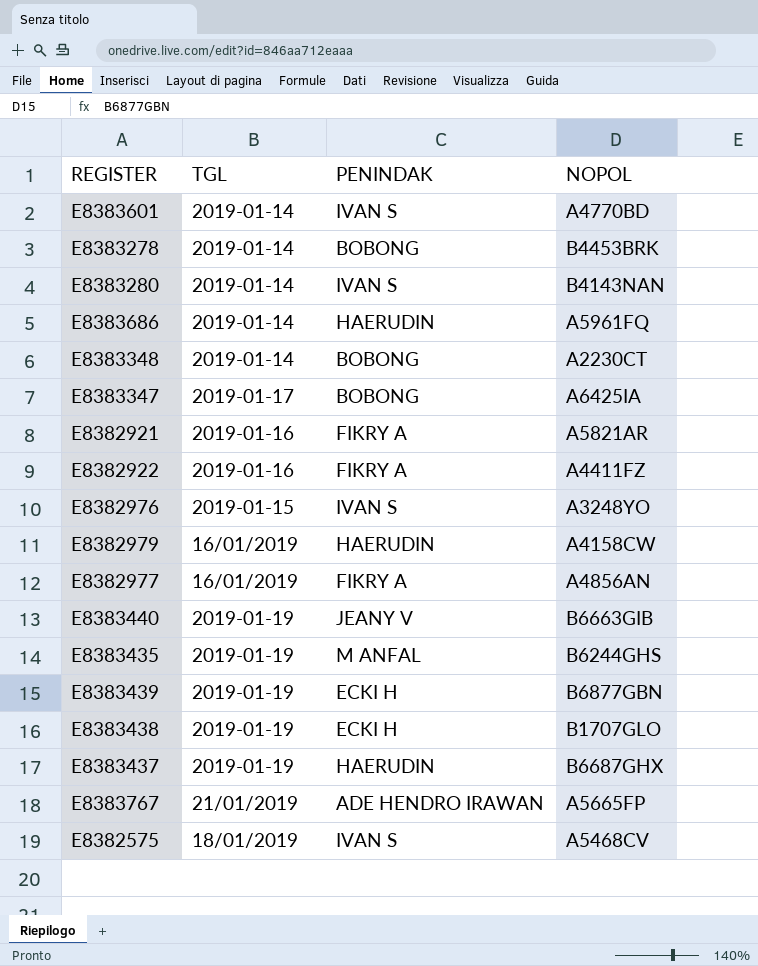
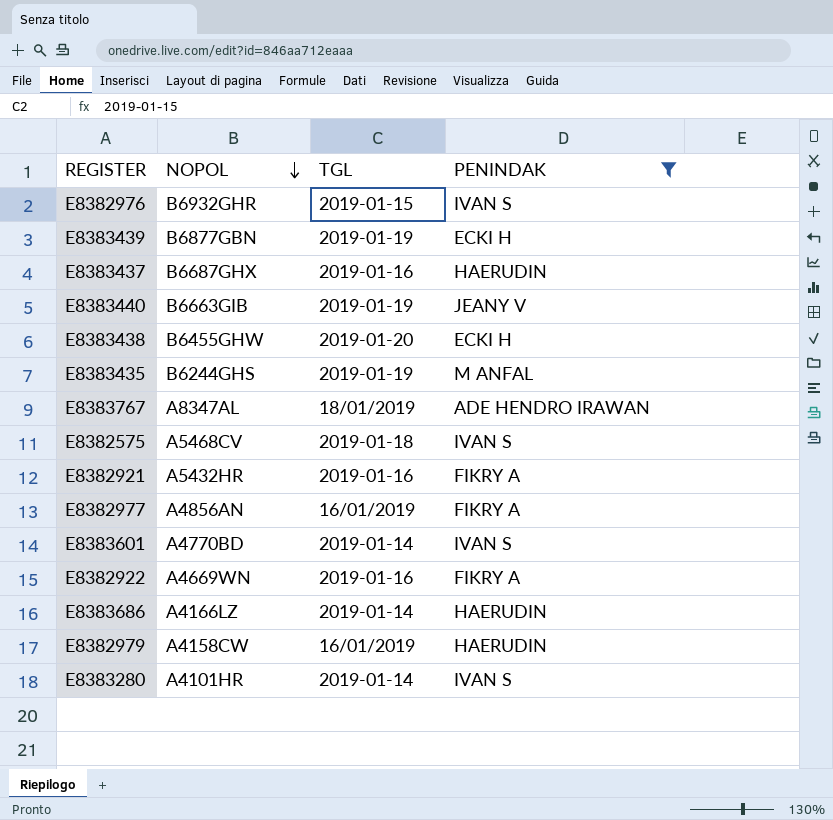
filter: none -> PENINDAK != BOBONG
row order: none -> NOPOL descending
column NOPOL | position: 4 -> 2
E8382976 | NOPOL: A3248YO -> B6932GHR
E8383437 | TGL: 2019-01-19 -> 2019-01-16
E8383438 | NOPOL: B1707GLO -> B6455GHW
E8383438 | TGL: 2019-01-19 -> 2019-01-20
E8383767 | NOPOL: A5665FP -> A8347AL
E8383767 | TGL: 21/01/2019 -> 18/01/2019
E8382575 | TGL: 18/01/2019 -> 2019-01-18
E8382921 | NOPOL: A5821AR -> A5432HR
E8382922 | NOPOL: A4411FZ -> A4669WN
E8383686 | NOPOL: A5961FQ -> A4166LZ
E8383280 | NOPOL: B4143NAN -> A4101HR

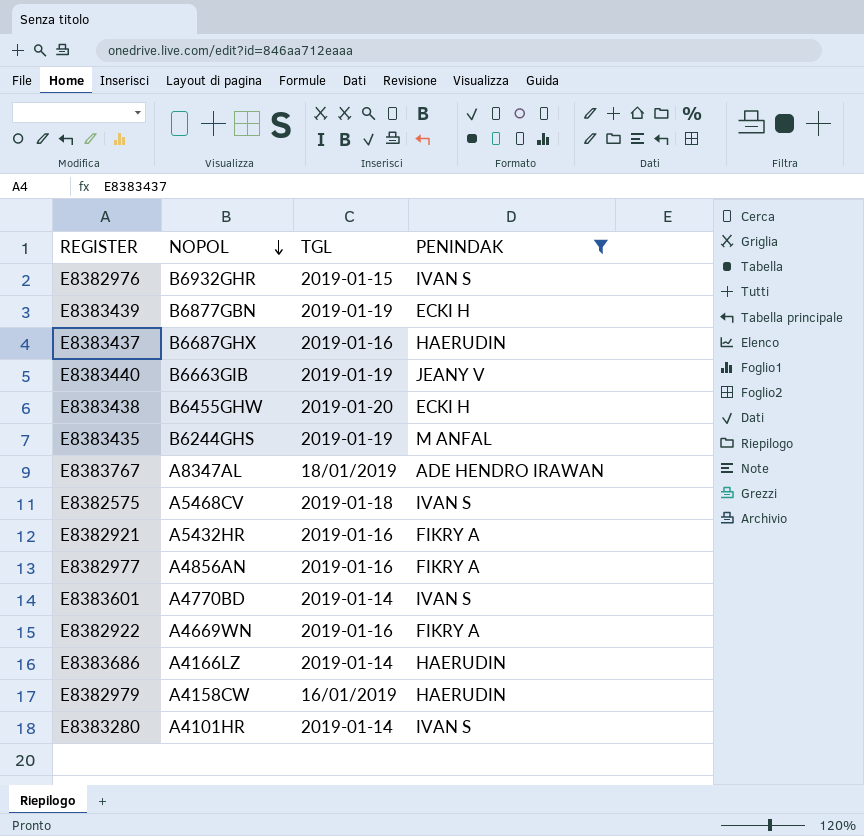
E8382977 | TGL: 16/01/2019 -> 2019-01-16

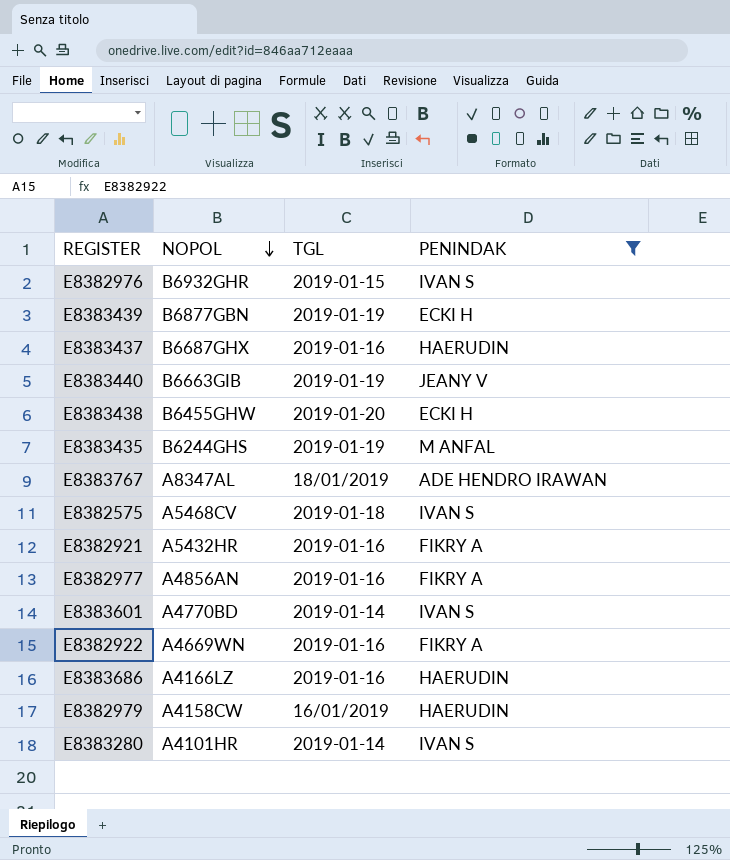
E8383686 | TGL: 2019-01-14 -> 2019-01-16

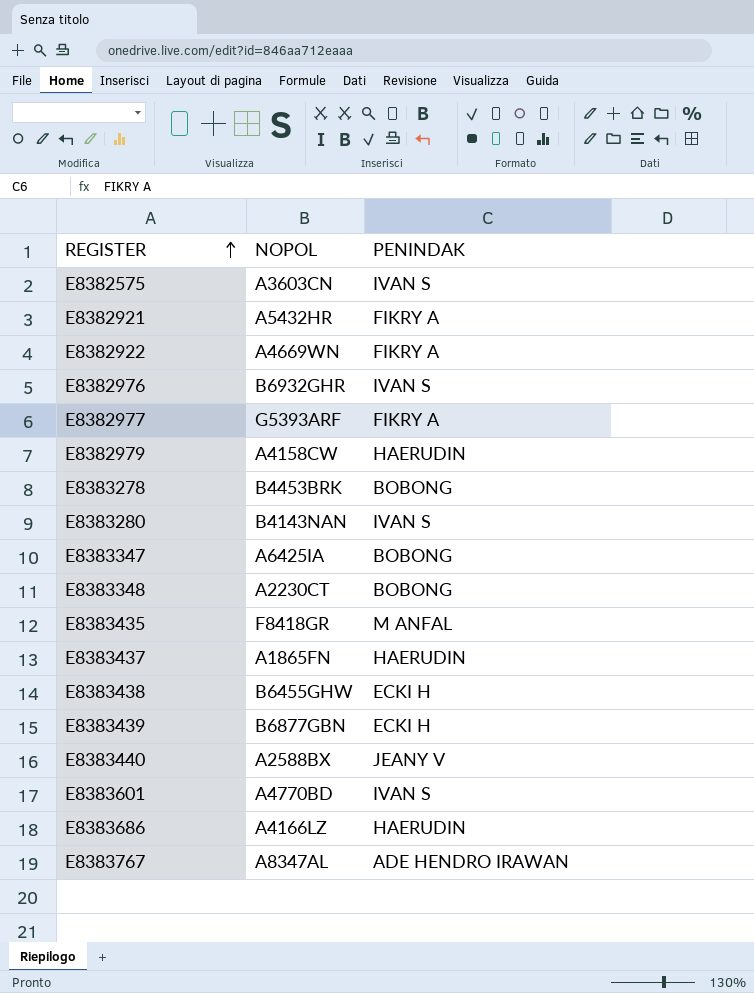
filter: PENINDAK != BOBONG -> none
row order: NOPOL descending -> REGISTER ascending
column TGL | position: 3 -> none
E8382575 | NOPOL: A5468CV -> A3603CN
E8382977 | NOPOL: A4856AN -> G5393ARF
E8383280 | NOPOL: A4101HR -> B4143NAN
E8383435 | NOPOL: B6244GHS -> F8418GR
E8383437 | NOPOL: B6687GHX -> A1865FN
E8383440 | NOPOL: B6663GIB -> A2588BX

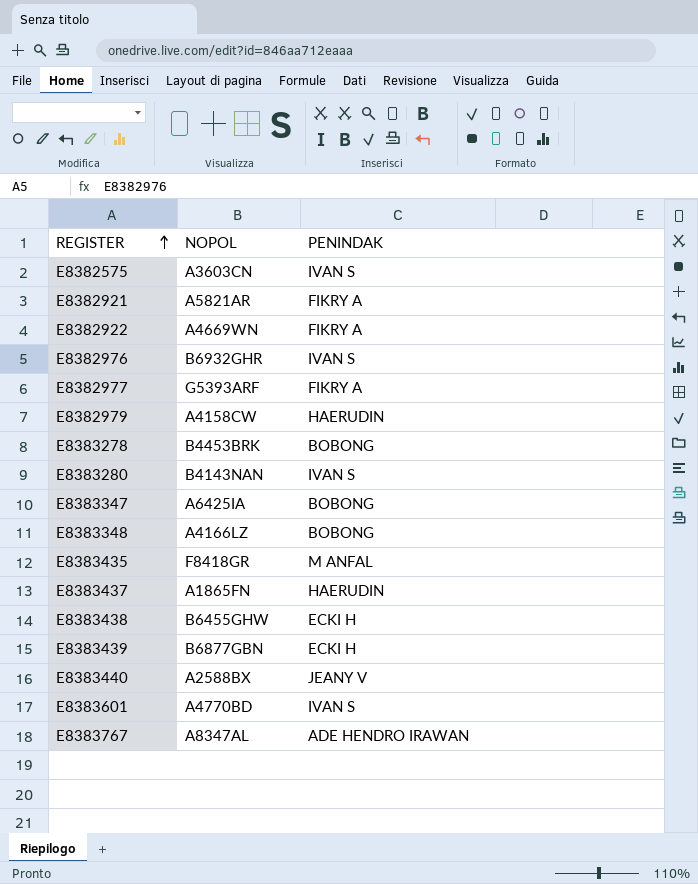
row E8383686: A4166LZ | HAERUDIN -> none
E8382921 | NOPOL: A5432HR -> A5821AR
E8383348 | NOPOL: A2230CT -> A4166LZ

